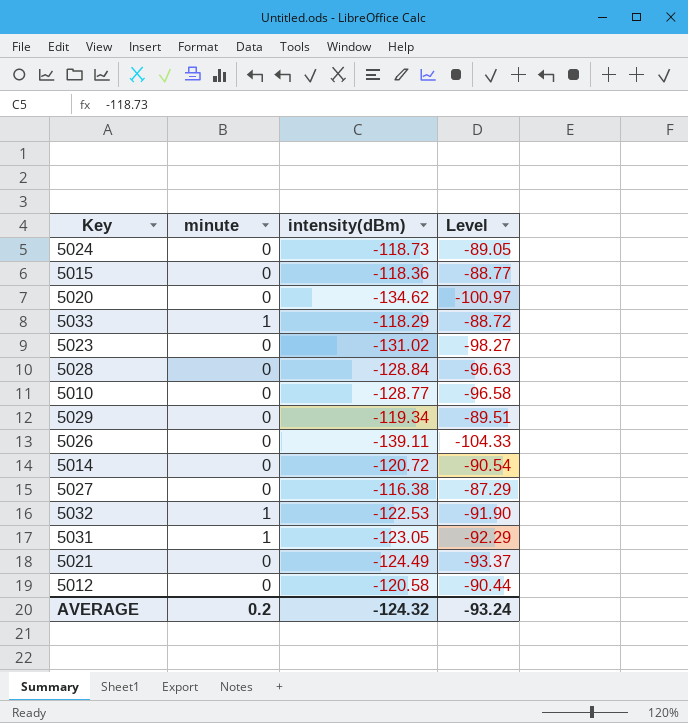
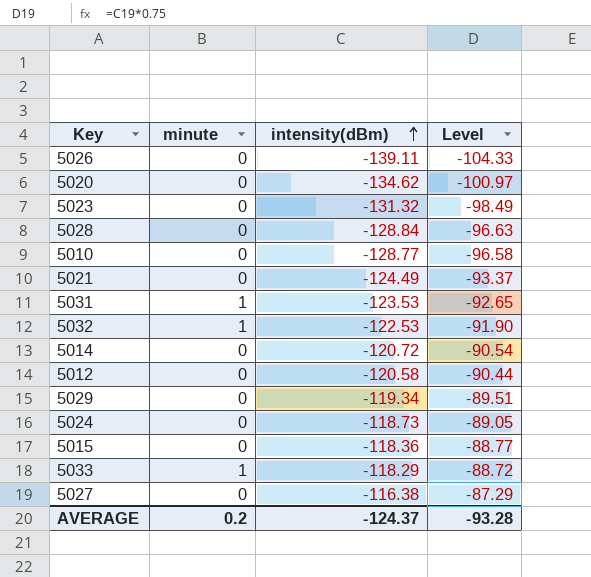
row order: none -> intensity(dBm) ascending
5023 | intensity(dBm): -131.02 -> -131.32
5023 | Level: -98.27 -> -98.49
5031 | intensity(dBm): -123.05 -> -123.53
5031 | Level: -92.29 -> -92.65
AVERAGE | intensity(dBm): -124.32 -> -124.37
AVERAGE | Level: -93.24 -> -93.28

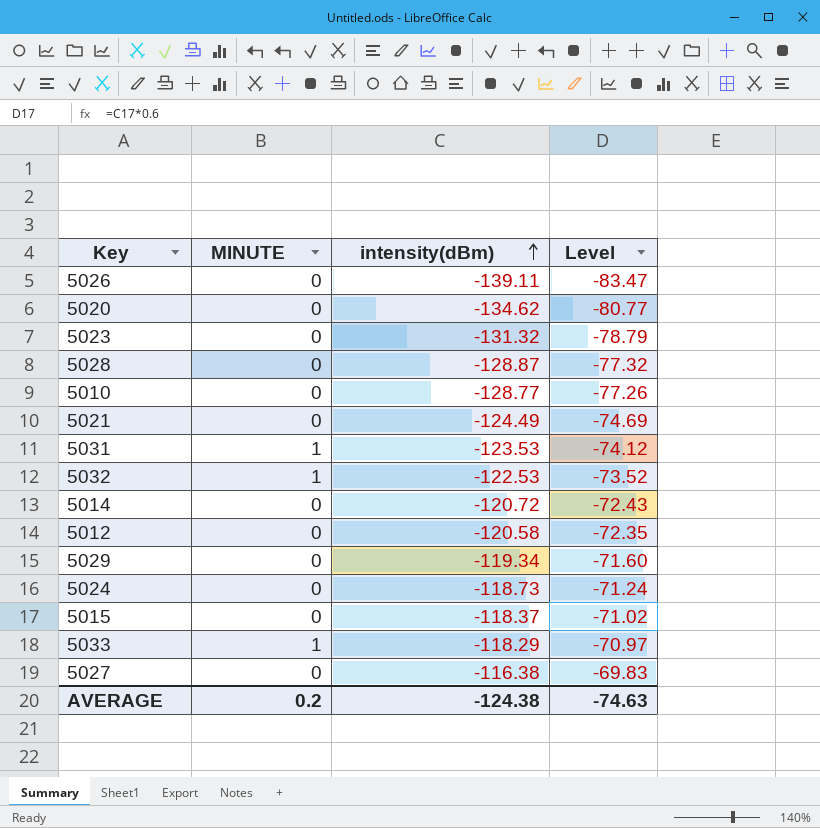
column name: minute -> MINUTE
column Level | formula: [intensity(dBm)] * 0.75 -> [intensity(dBm)] * 0.6
5028 | intensity(dBm): -128.84 -> -128.87
5015 | intensity(dBm): -118.36 -> -118.37
AVERAGE | intensity(dBm): -124.37 -> -124.38
AVERAGE | Level: -93.28 -> -74.63

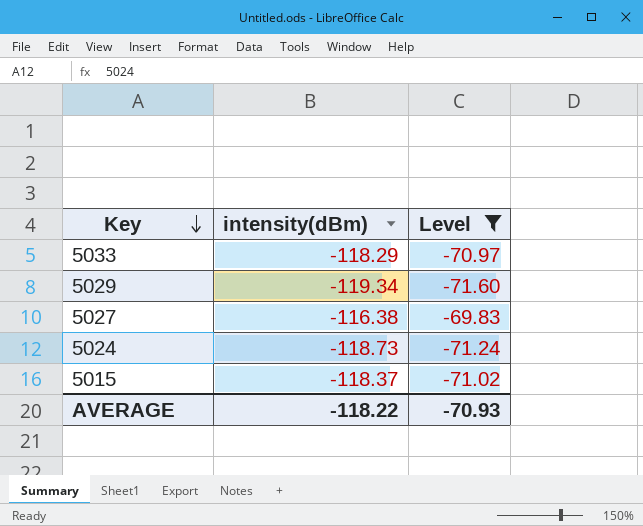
filter: none -> Level >= -71.60
row order: intensity(dBm) ascending -> Key descending
column MINUTE | position: 2 -> none
AVERAGE | intensity(dBm): -124.38 -> -118.22
AVERAGE | Level: -74.63 -> -70.93

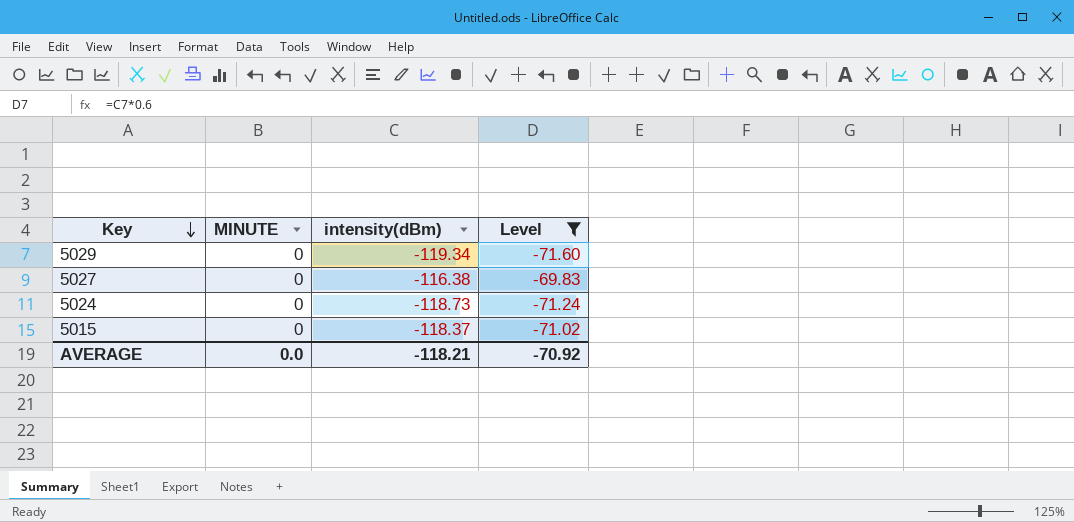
column MINUTE | position: none -> 2
row 5033: -118.29 | -70.97 -> none
AVERAGE | intensity(dBm): -118.22 -> -118.21
AVERAGE | Level: -70.93 -> -70.92

